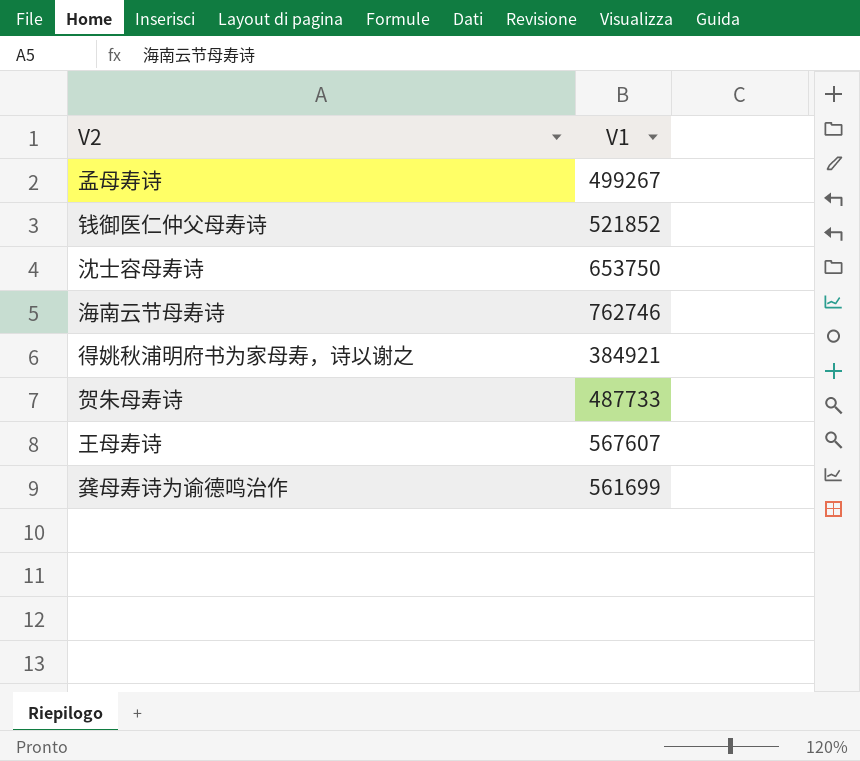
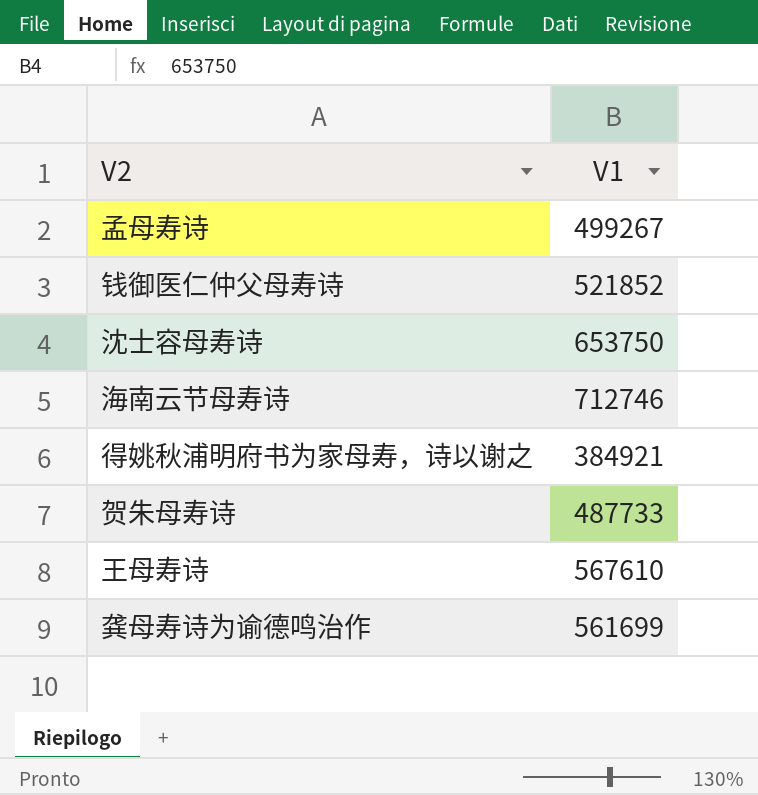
海南云节母寿诗 | V1: 762746 -> 712746
王母寿诗 | V1: 567607 -> 567610

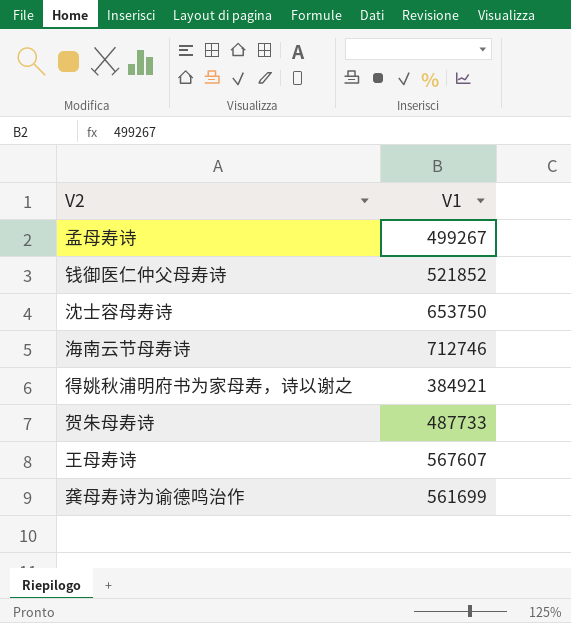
王母寿诗 | V1: 567610 -> 567607

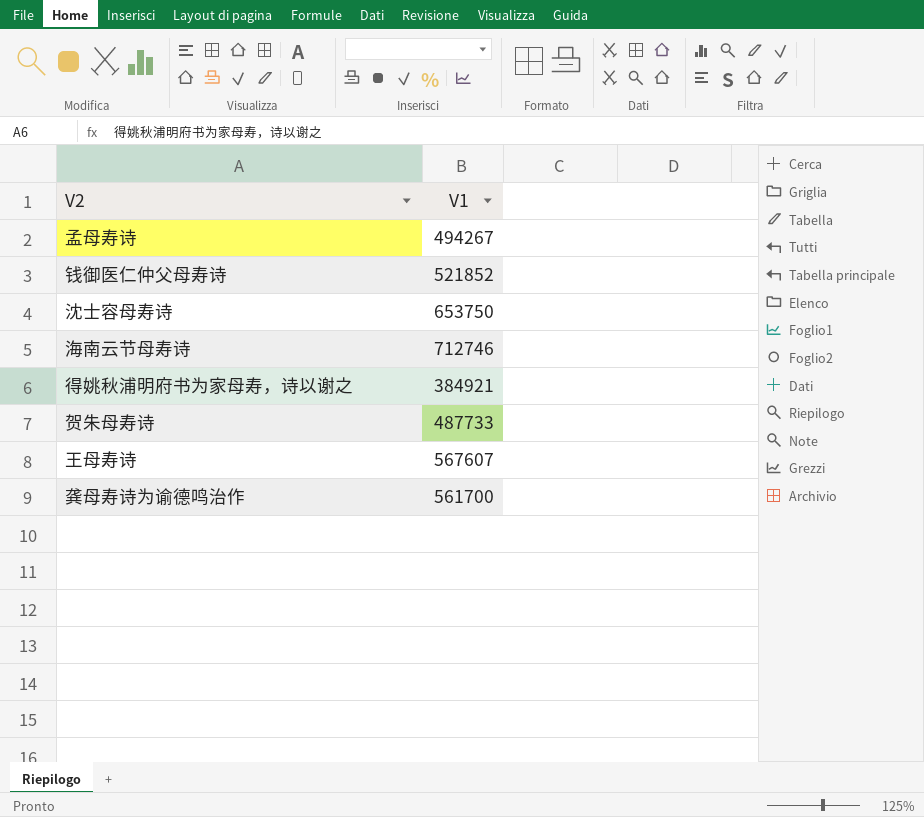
孟母寿诗 | V1: 499267 -> 494267
龚母寿诗为谕德鸣治作 | V1: 561699 -> 561700

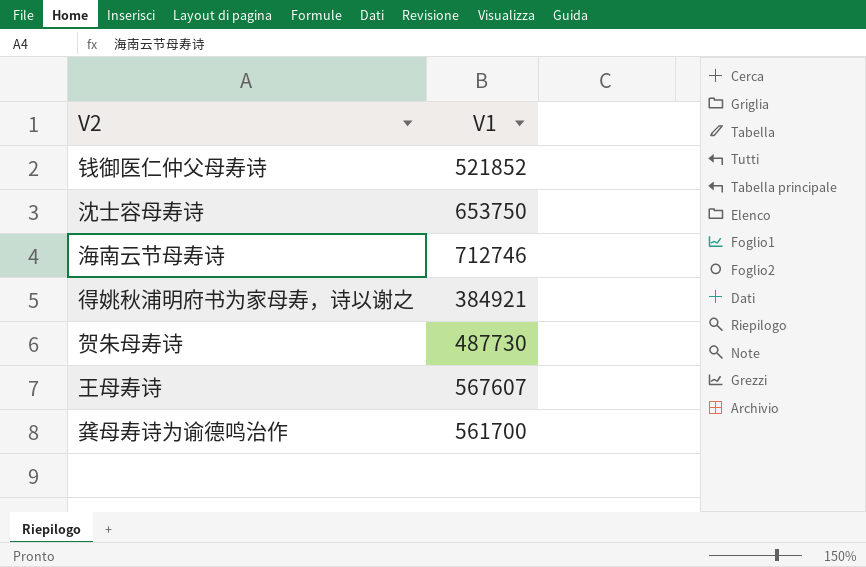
row 孟母寿诗: 494267 -> none
贺朱母寿诗 | V1: 487733 -> 487730

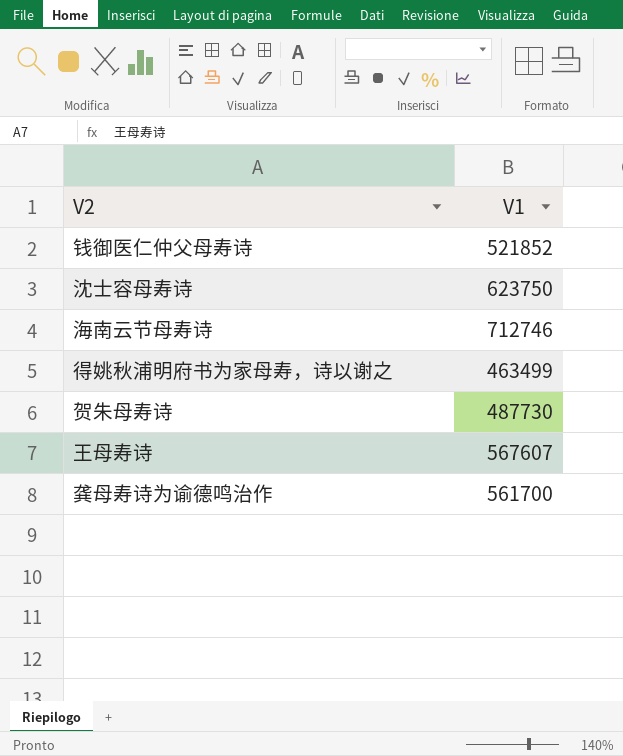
沈士容母寿诗 | V1: 653750 -> 623750
得姚秋浦明府书为家母寿，诗以谢之 | V1: 384921 -> 463499

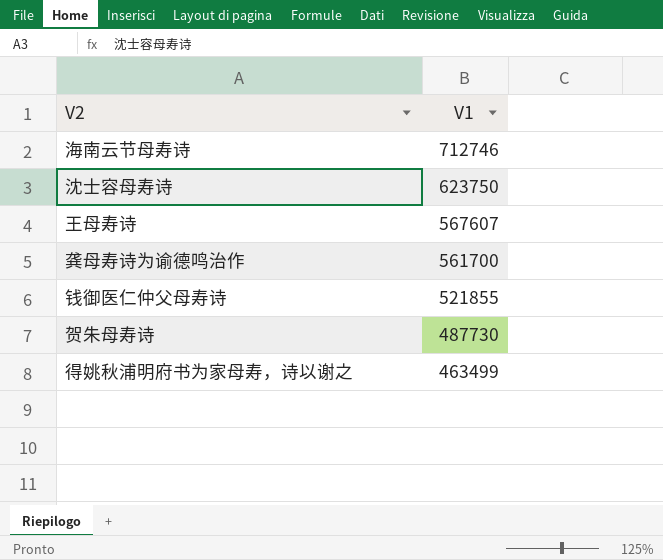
row order: none -> V1 descending
钱御医仁仲父母寿诗 | V1: 521852 -> 521855

